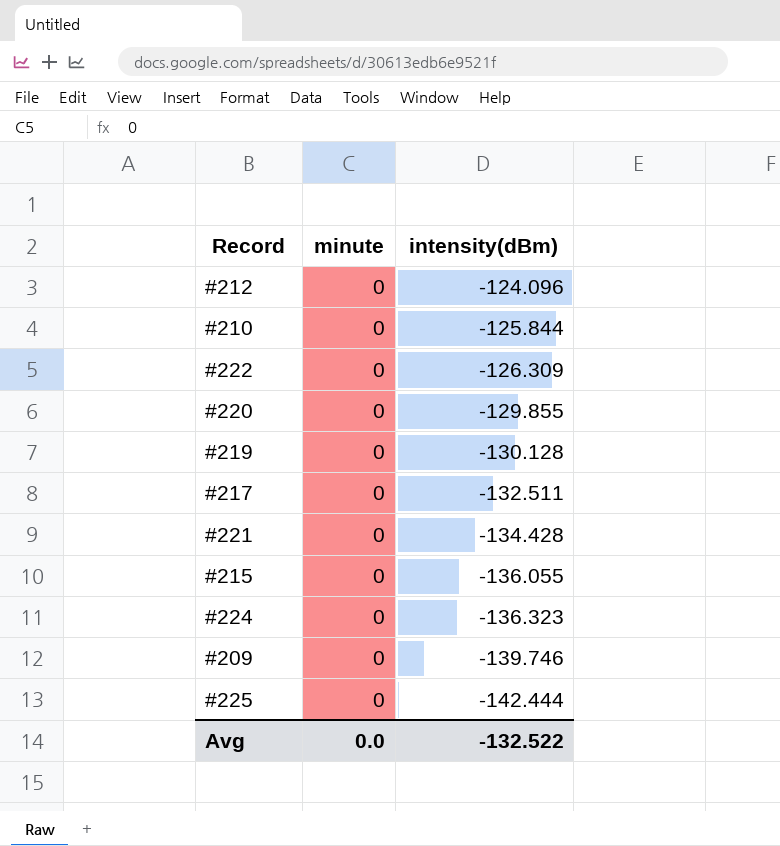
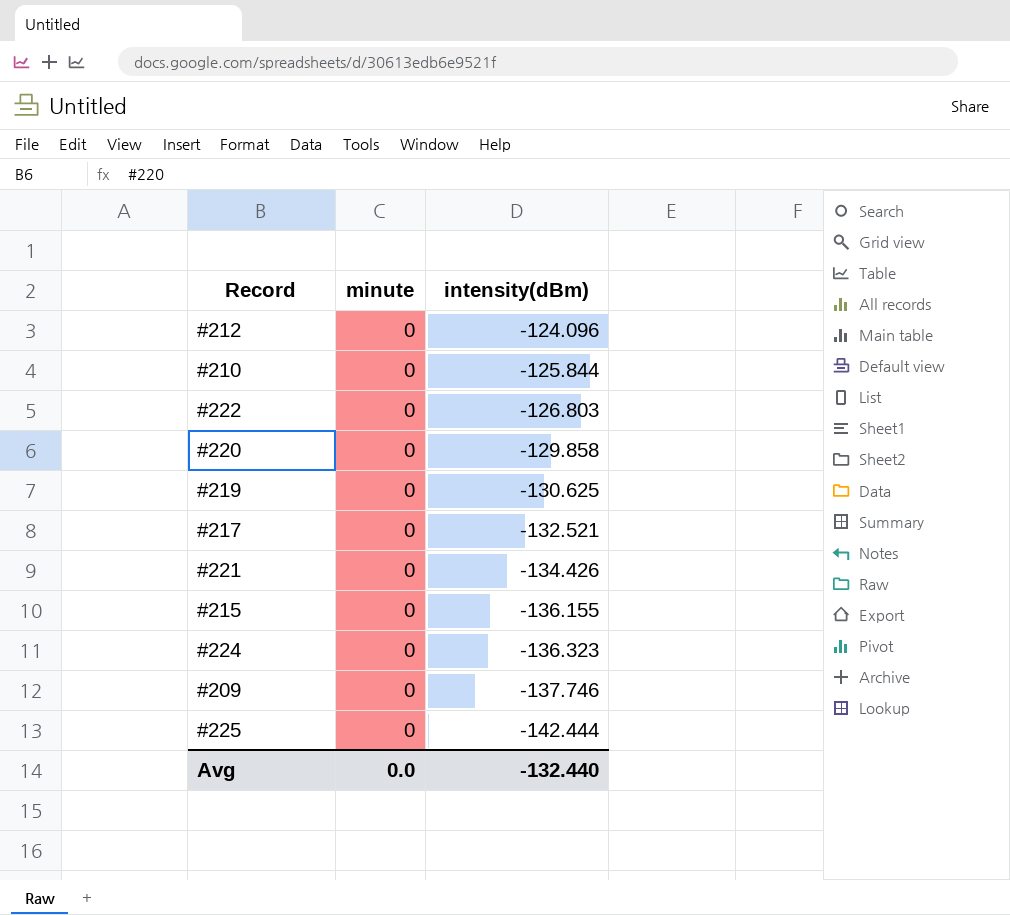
#222 | intensity(dBm): -126.309 -> -126.803
#220 | intensity(dBm): -129.855 -> -129.858
#219 | intensity(dBm): -130.128 -> -130.625
#217 | intensity(dBm): -132.511 -> -132.521
#221 | intensity(dBm): -134.428 -> -134.426
#215 | intensity(dBm): -136.055 -> -136.155
#209 | intensity(dBm): -139.746 -> -137.746
Avg | intensity(dBm): -132.522 -> -132.440

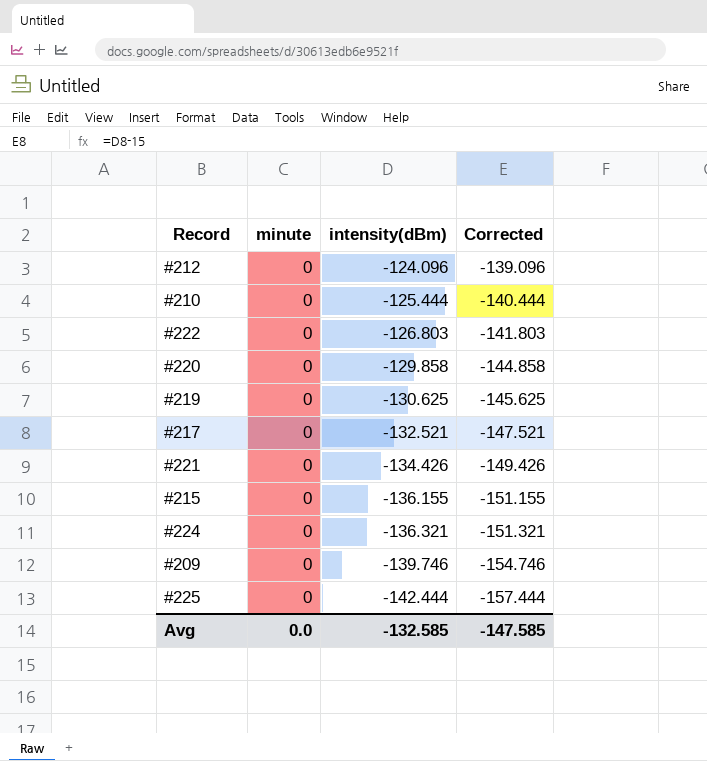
column Corrected | formula: none -> [intensity(dBm)] - 15
#210 | intensity(dBm): -125.844 -> -125.444
#224 | intensity(dBm): -136.323 -> -136.321
#209 | intensity(dBm): -137.746 -> -139.746
Avg | intensity(dBm): -132.440 -> -132.585

